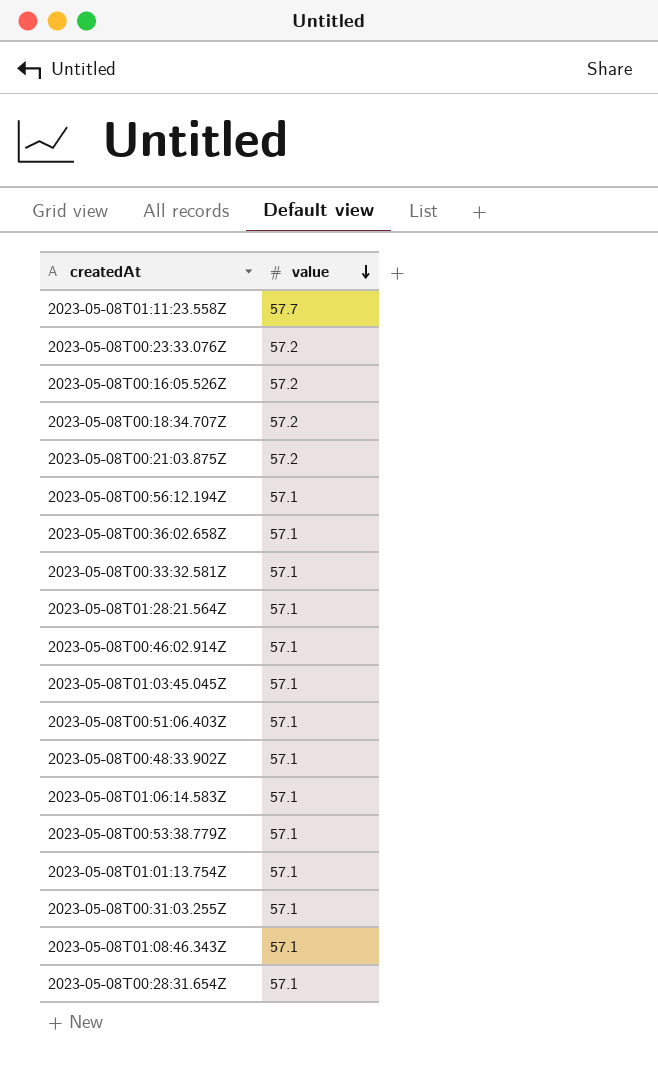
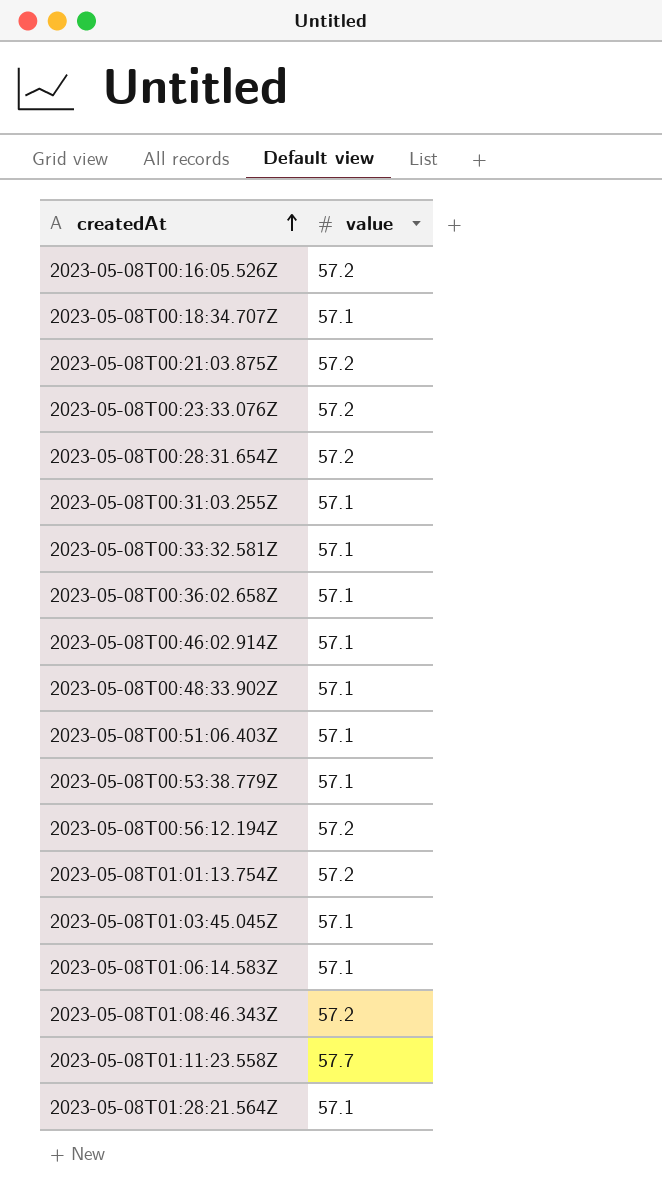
row order: value descending -> createdAt ascending
2023-05-08T00:18:34.707Z | value: 57.2 -> 57.1
2023-05-08T00:28:31.654Z | value: 57.1 -> 57.2
2023-05-08T00:56:12.194Z | value: 57.1 -> 57.2
2023-05-08T01:01:13.754Z | value: 57.1 -> 57.2
2023-05-08T01:08:46.343Z | value: 57.1 -> 57.2

